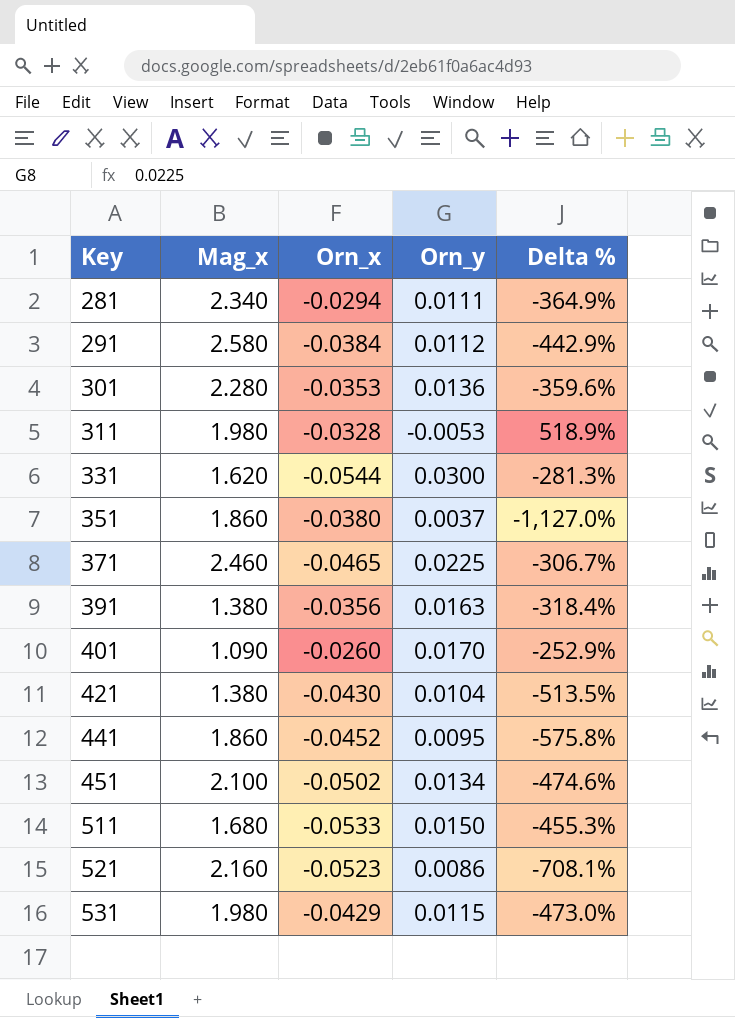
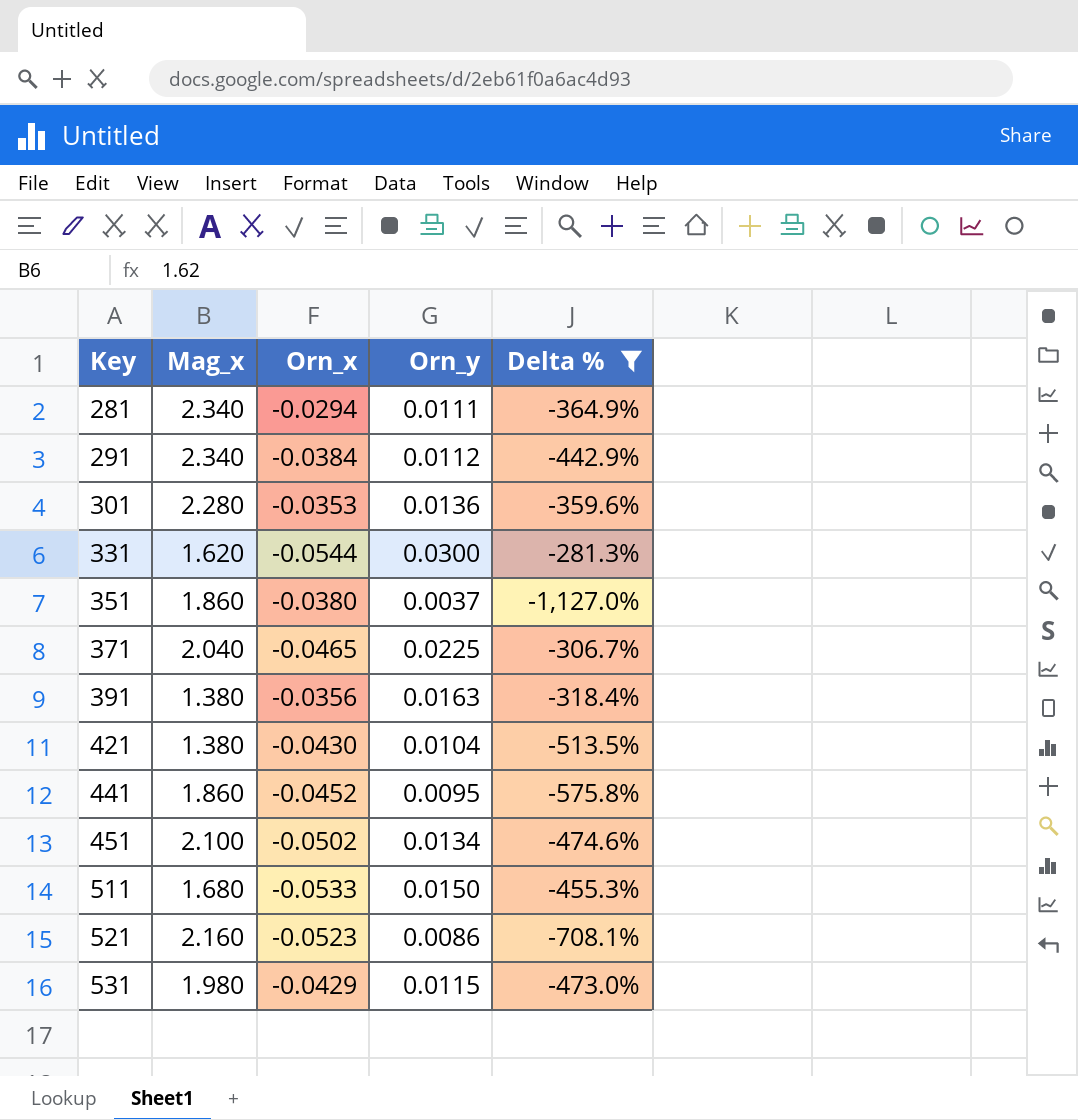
filter: none -> Delta % <= -281.3%
291 | Mag_x: 2.580 -> 2.340
371 | Mag_x: 2.460 -> 2.040

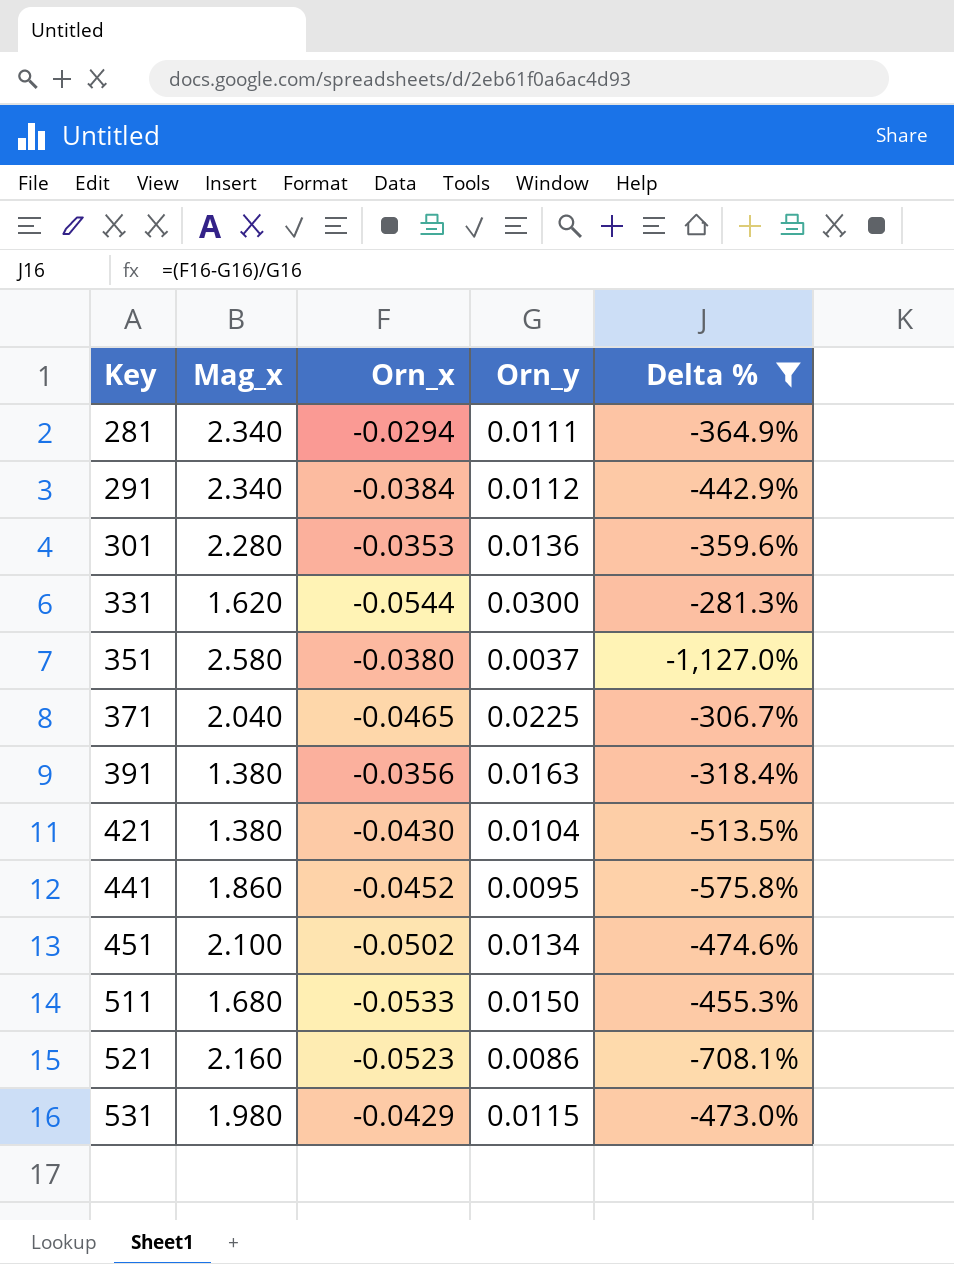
351 | Mag_x: 1.860 -> 2.580

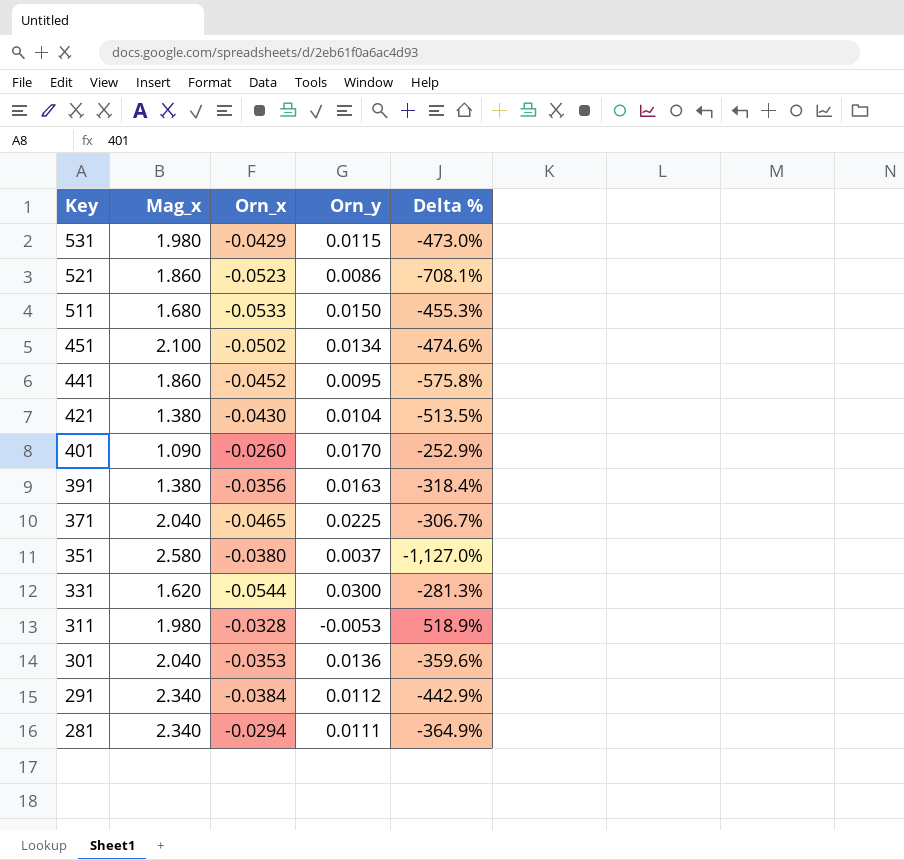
filter: Delta % <= -281.3% -> none
row order: Key ascending -> Key descending
521 | Mag_x: 2.160 -> 1.860
301 | Mag_x: 2.280 -> 2.040

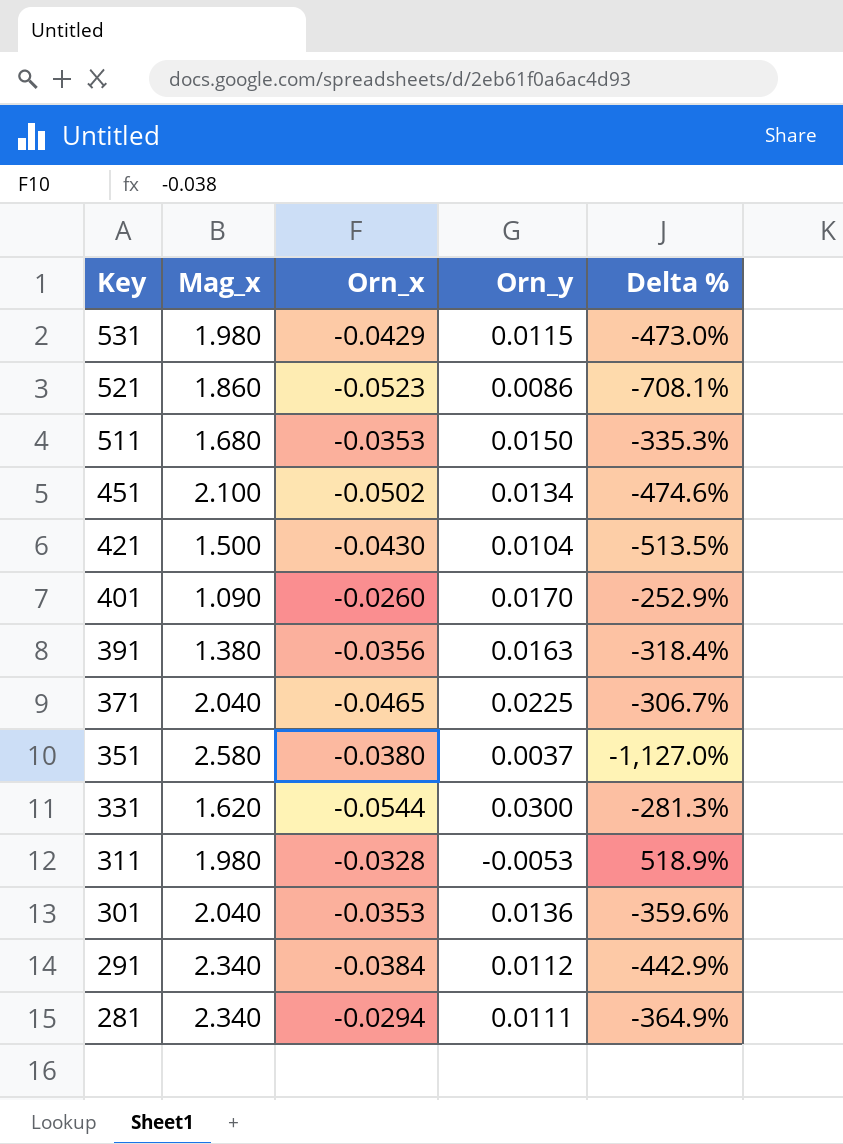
row 441: 1.860 | -0.0452 | 0.0095 | -575.8% -> none
511 | Orn_x: -0.0533 -> -0.0353
511 | Delta %: -455.3% -> -335.3%
421 | Mag_x: 1.380 -> 1.500

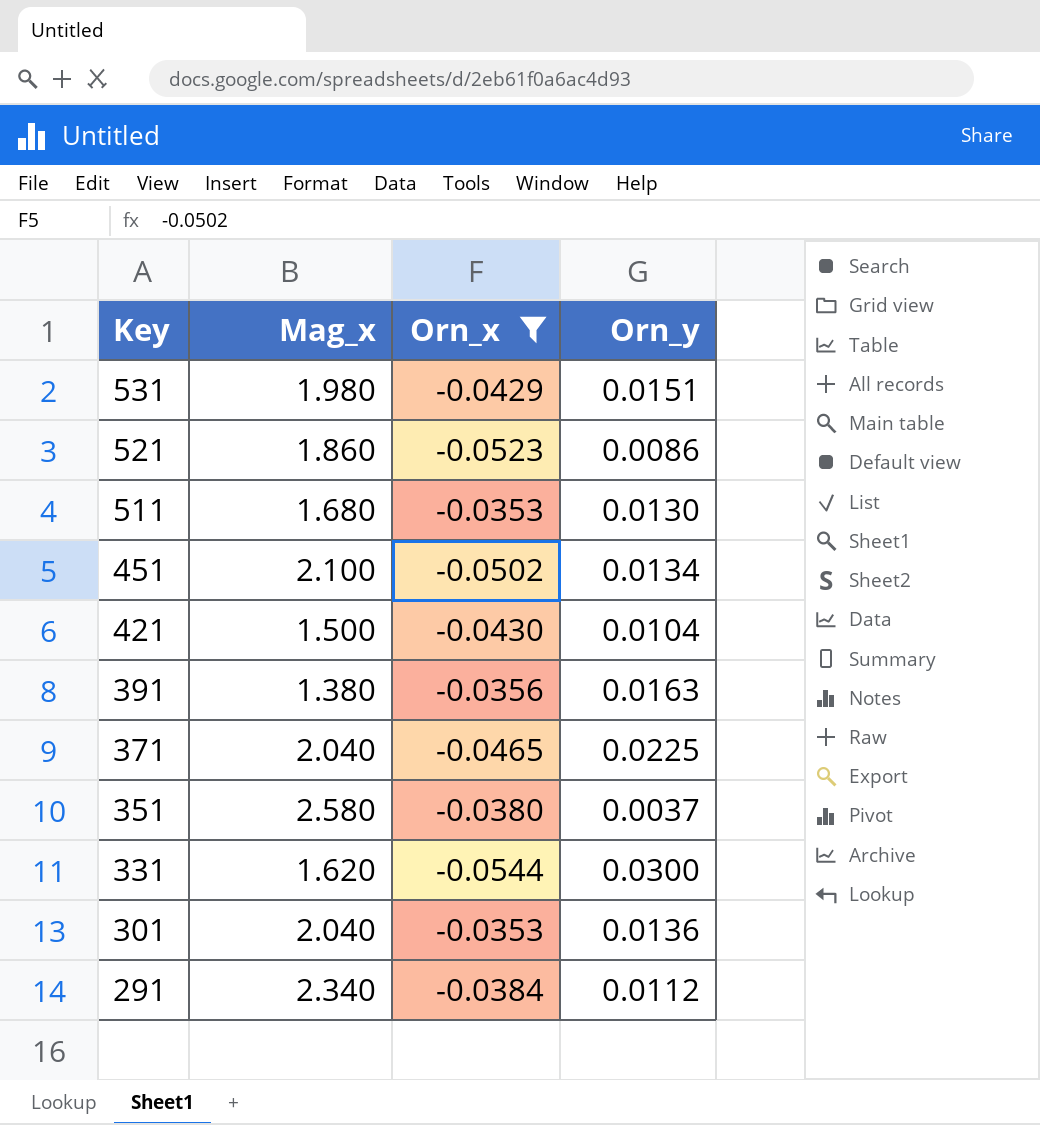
filter: none -> Orn_x <= -0.0353
column Delta % | formula: ([Orn_x] - [Orn_y]) / [Orn_y] -> none
531 | Orn_y: 0.0115 -> 0.0151
511 | Orn_y: 0.0150 -> 0.0130

